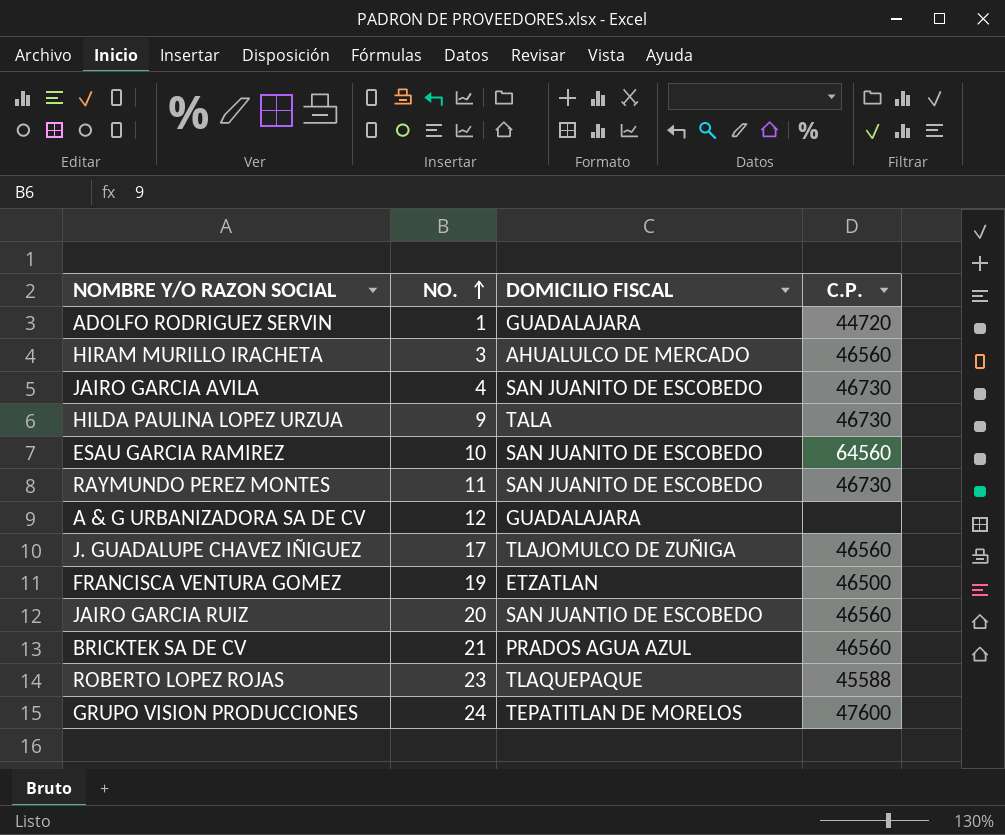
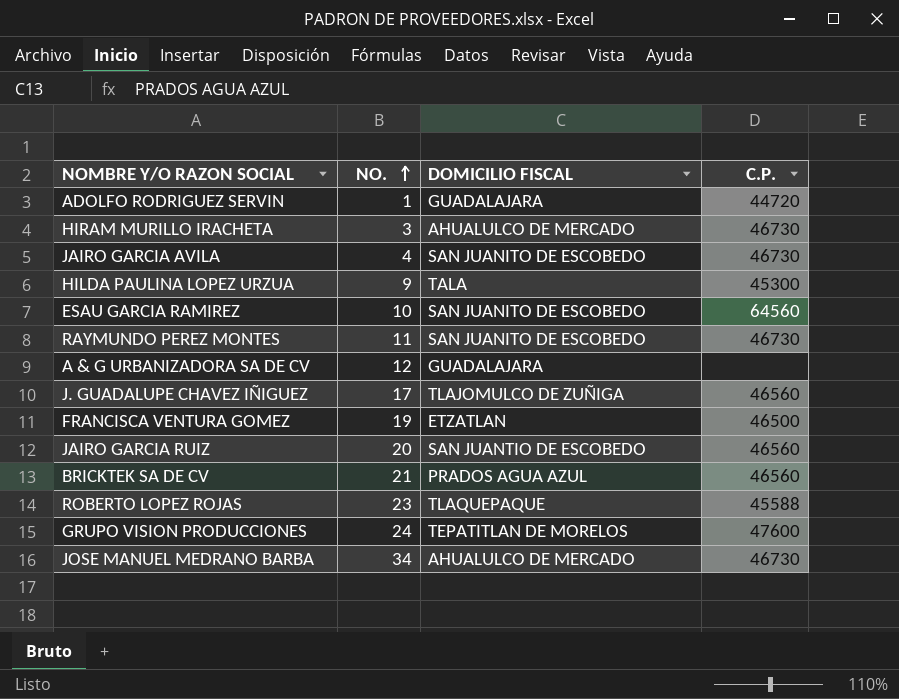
HIRAM MURILLO IRACHETA | C.P.: 46560 -> 46730
HILDA PAULINA LOPEZ URZUA | C.P.: 46730 -> 45300
row JOSE MANUEL MEDRANO BARBA: none -> 34 | AHUALULCO DE MERCADO | 46730

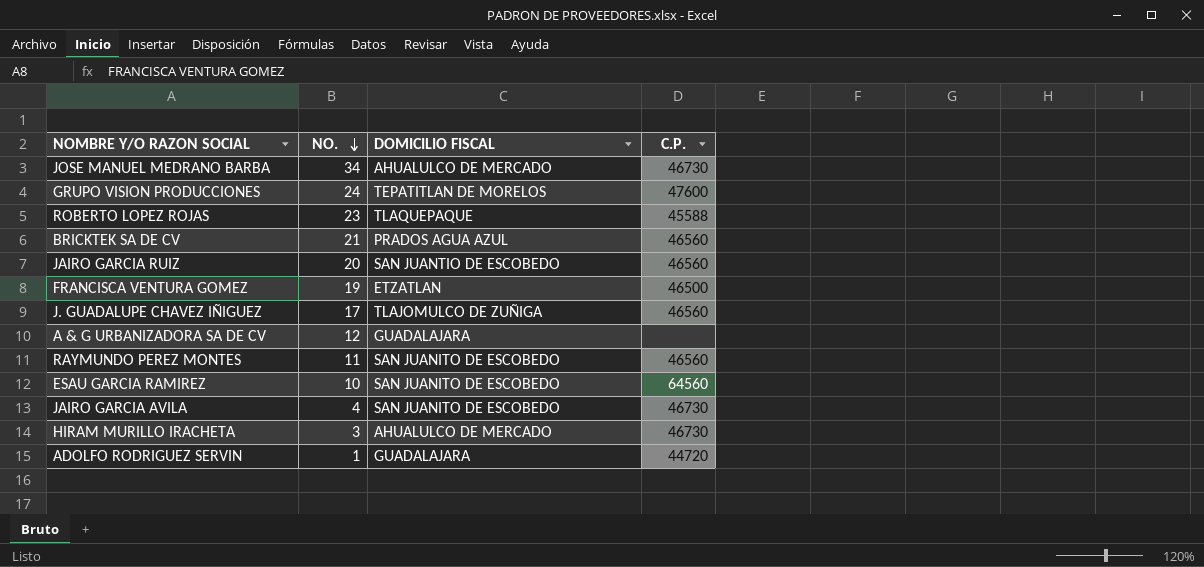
row order: NO. ascending -> NO. descending
row HILDA PAULINA LOPEZ URZUA: 9 | TALA | 45300 -> none
RAYMUNDO PEREZ MONTES | C.P.: 46730 -> 46560

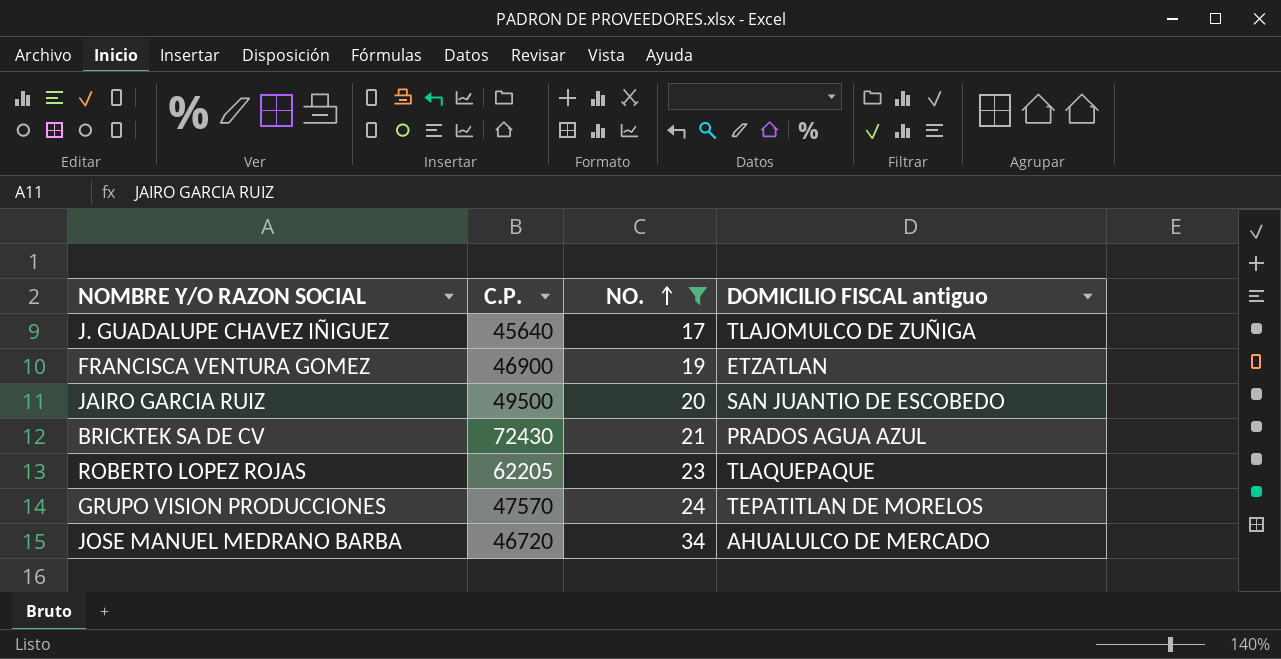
filter: none -> NO. >= 17
row order: NO. descending -> NO. ascending
column C.P. | position: 4 -> 2
column name: DOMICILIO FISCAL -> DOMICILIO FISCAL antiguo
J. GUADALUPE CHAVEZ IÑIGUEZ | C.P.: 46560 -> 45640
FRANCISCA VENTURA GOMEZ | C.P.: 46500 -> 46900
JAIRO GARCIA RUIZ | C.P.: 46560 -> 49500
BRICKTEK SA DE CV | C.P.: 46560 -> 72430
ROBERTO LOPEZ ROJAS | C.P.: 45588 -> 62205
GRUPO VISION PRODUCCIONES | C.P.: 47600 -> 47570
JOSE MANUEL MEDRANO BARBA | C.P.: 46730 -> 46720

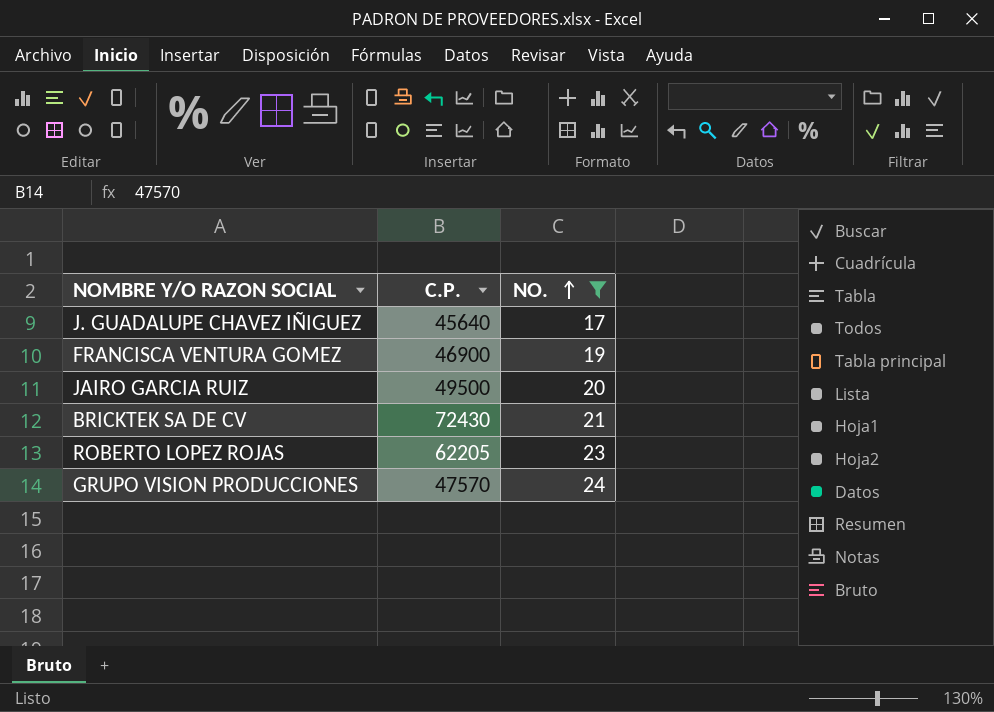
column DOMICILIO FISCAL antiguo | position: 4 -> none
row JOSE MANUEL MEDRANO BARBA: 46720 | 34 | AHUALULCO DE MERCADO -> none

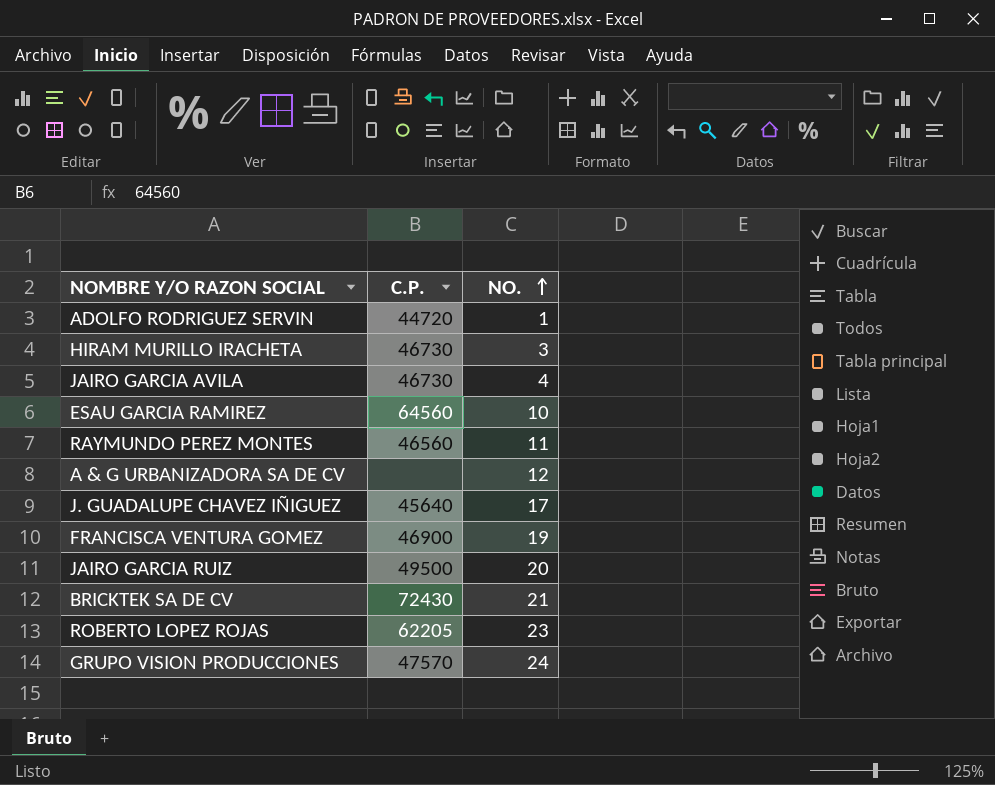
filter: NO. >= 17 -> none

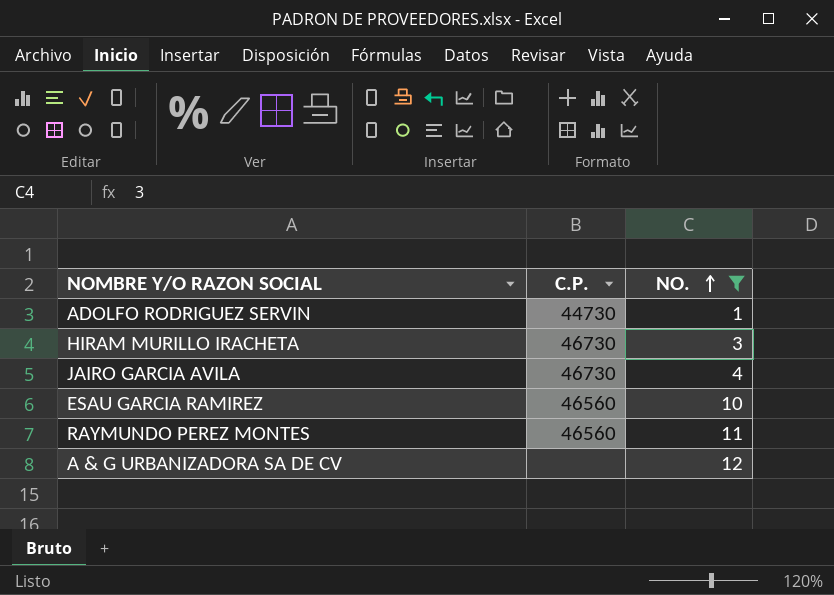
filter: none -> NO. <= 12
ADOLFO RODRIGUEZ SERVIN | C.P.: 44720 -> 44730
ESAU GARCIA RAMIREZ | C.P.: 64560 -> 46560

